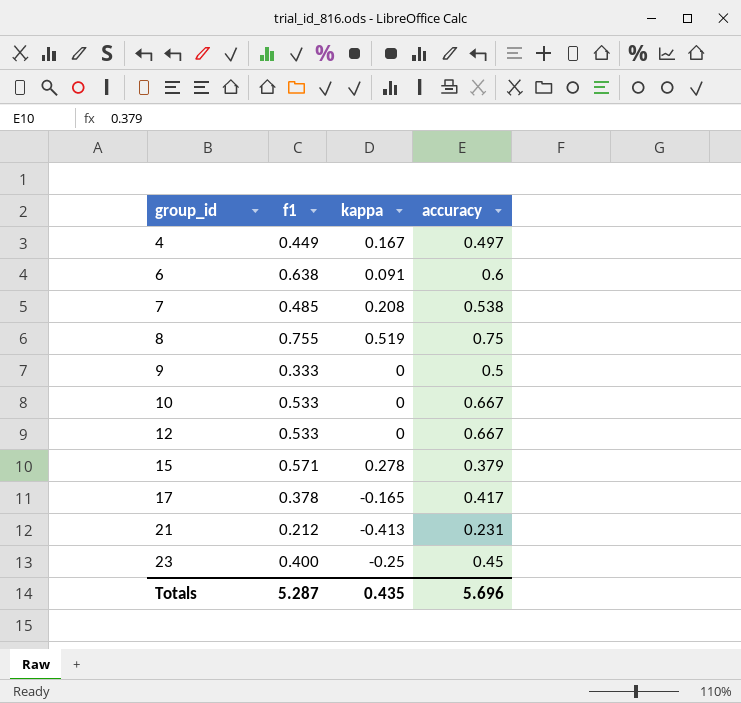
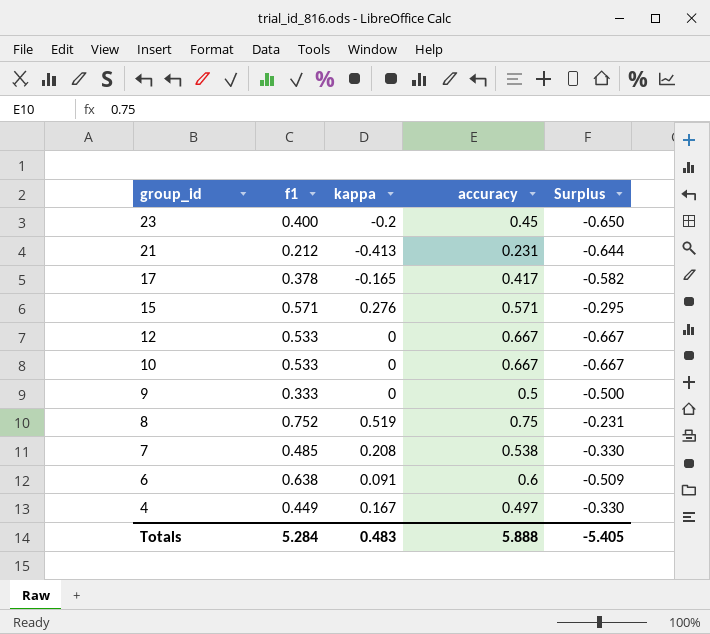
row order: group_id ascending -> group_id descending
column Surplus | formula: none -> [kappa] - [accuracy]
23 | kappa: -0.25 -> -0.2
15 | kappa: 0.278 -> 0.276
15 | accuracy: 0.379 -> 0.571
8 | f1: 0.755 -> 0.752
Totals | f1: 5.287 -> 5.284
Totals | kappa: 0.435 -> 0.483
Totals | accuracy: 5.696 -> 5.888

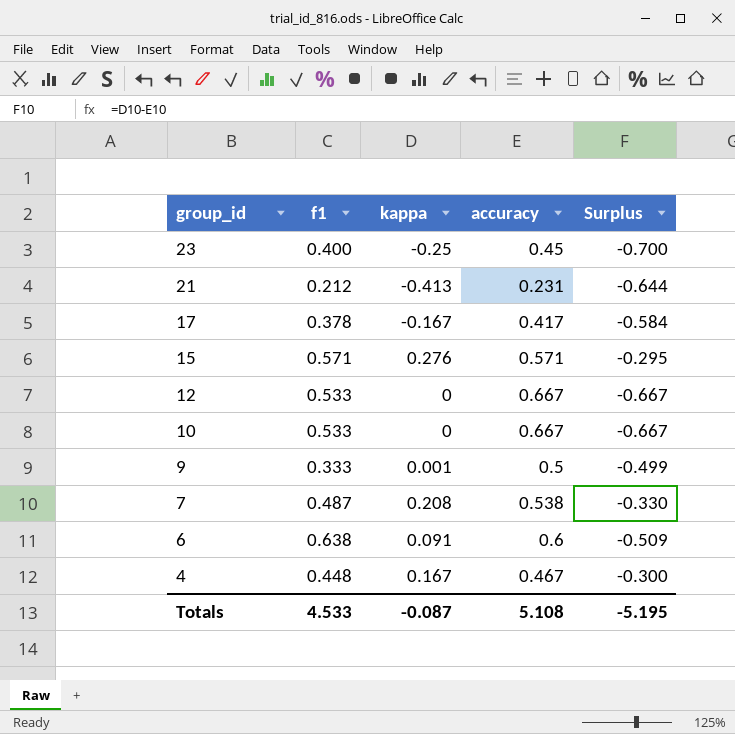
row 8: 0.752 | 0.519 | 0.75 | -0.231 -> none
23 | kappa: -0.2 -> -0.25
23 | Surplus: -0.650 -> -0.700
17 | kappa: -0.165 -> -0.167
17 | Surplus: -0.582 -> -0.584
9 | kappa: 0 -> 0.001
9 | Surplus: -0.500 -> -0.499
7 | f1: 0.485 -> 0.487
4 | f1: 0.449 -> 0.448
4 | accuracy: 0.497 -> 0.467
4 | Surplus: -0.330 -> -0.300
Totals | f1: 5.284 -> 4.533
Totals | kappa: 0.483 -> -0.087
Totals | accuracy: 5.888 -> 5.108
Totals | Surplus: -5.405 -> -5.195

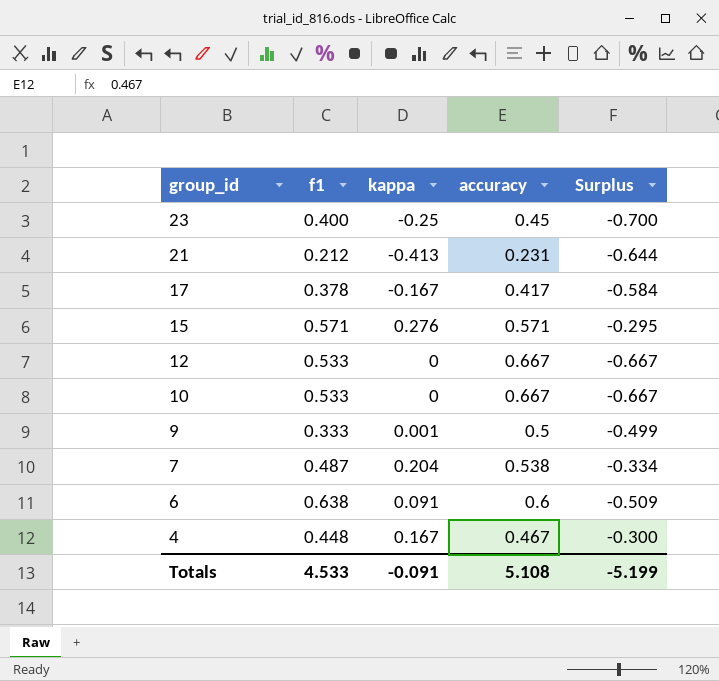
7 | kappa: 0.208 -> 0.204
7 | Surplus: -0.330 -> -0.334
Totals | kappa: -0.087 -> -0.091
Totals | Surplus: -5.195 -> -5.199

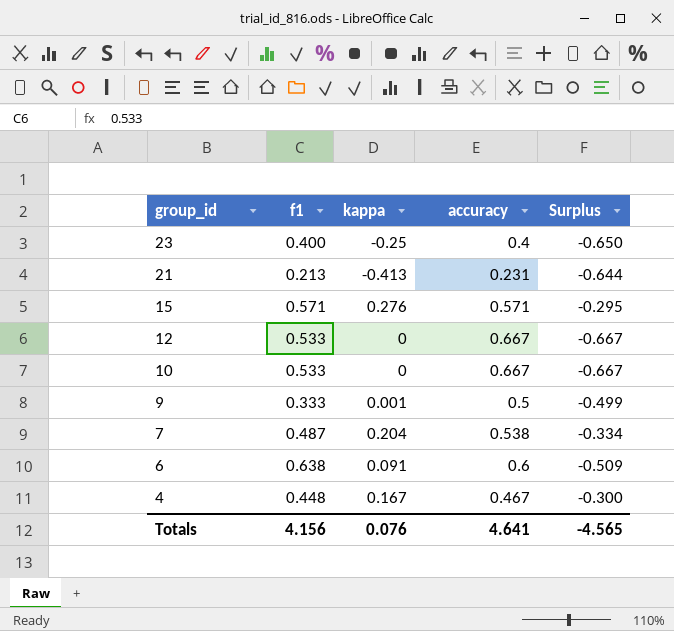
row 17: 0.378 | -0.167 | 0.417 | -0.584 -> none
23 | accuracy: 0.45 -> 0.4
23 | Surplus: -0.700 -> -0.650
21 | f1: 0.212 -> 0.213
Totals | f1: 4.533 -> 4.156
Totals | kappa: -0.091 -> 0.076
Totals | accuracy: 5.108 -> 4.641
Totals | Surplus: -5.199 -> -4.565

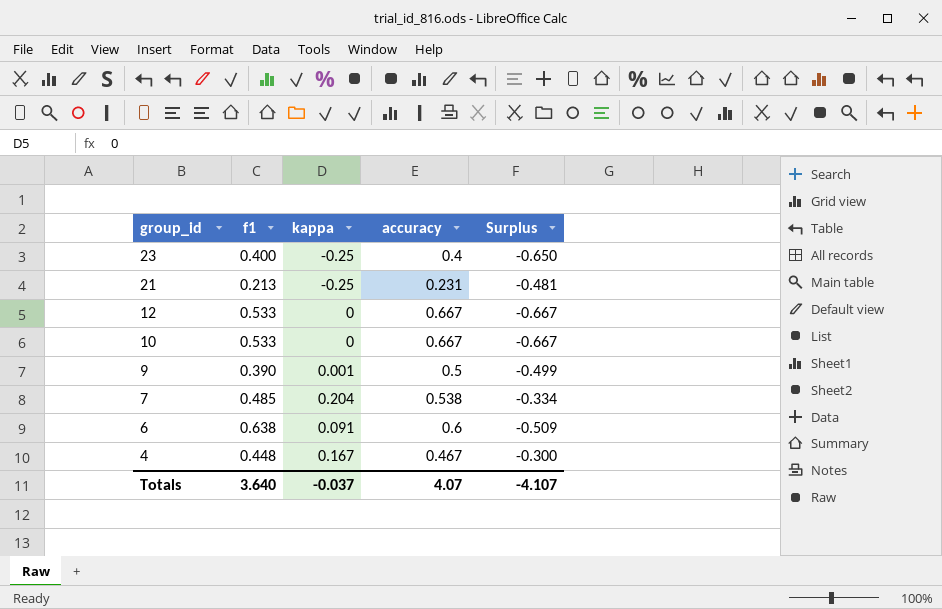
row 15: 0.571 | 0.276 | 0.571 | -0.295 -> none
21 | kappa: -0.413 -> -0.25
21 | Surplus: -0.644 -> -0.481
9 | f1: 0.333 -> 0.390
7 | f1: 0.487 -> 0.485
Totals | f1: 4.156 -> 3.640
Totals | kappa: 0.076 -> -0.037
Totals | accuracy: 4.641 -> 4.07
Totals | Surplus: -4.565 -> -4.107

